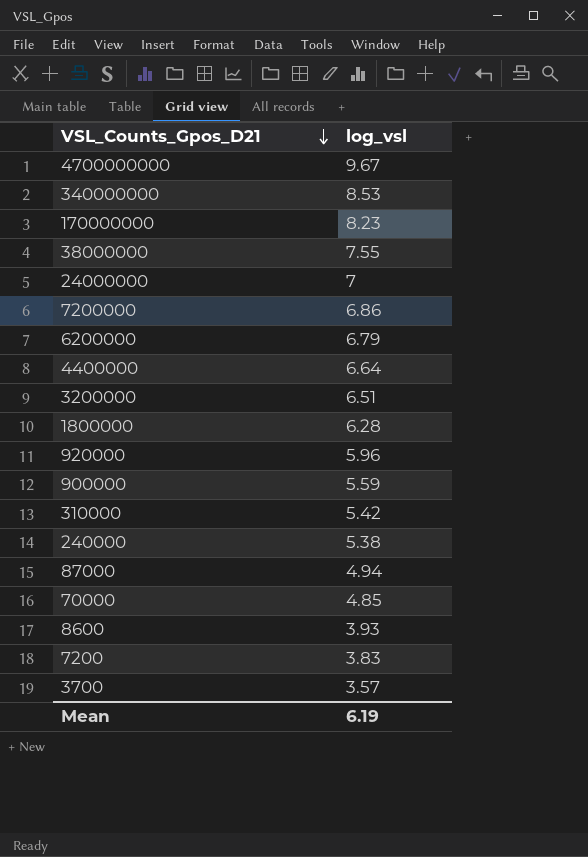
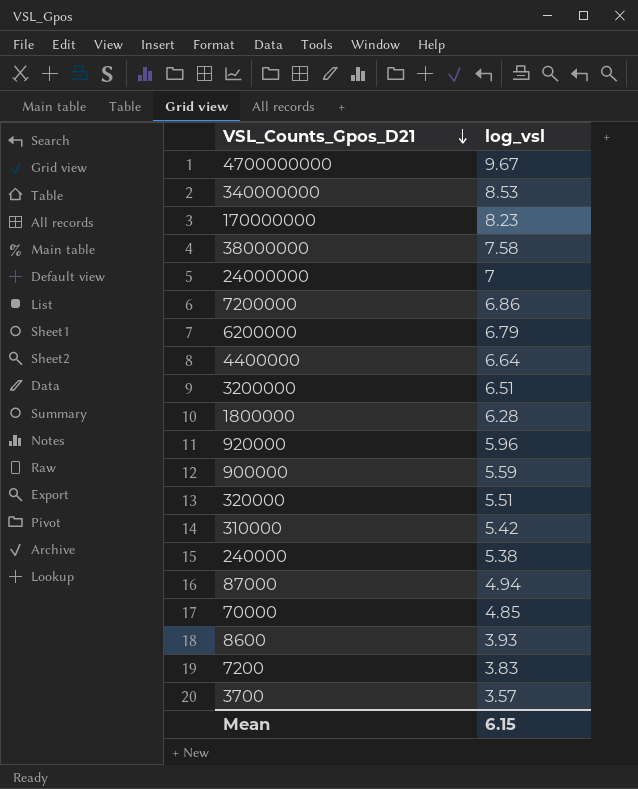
38000000 | log_vsl: 7.55 -> 7.58
row 320000: none -> 5.51
Mean | log_vsl: 6.19 -> 6.15

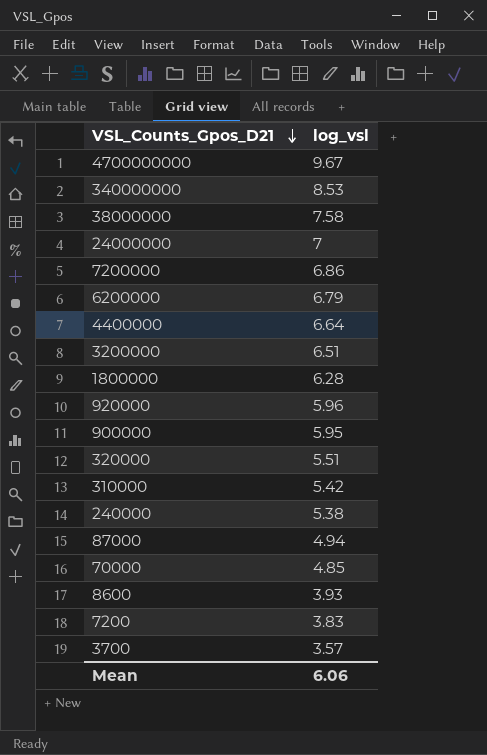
row 170000000: 8.23 -> none
900000 | log_vsl: 5.59 -> 5.95
Mean | log_vsl: 6.15 -> 6.06

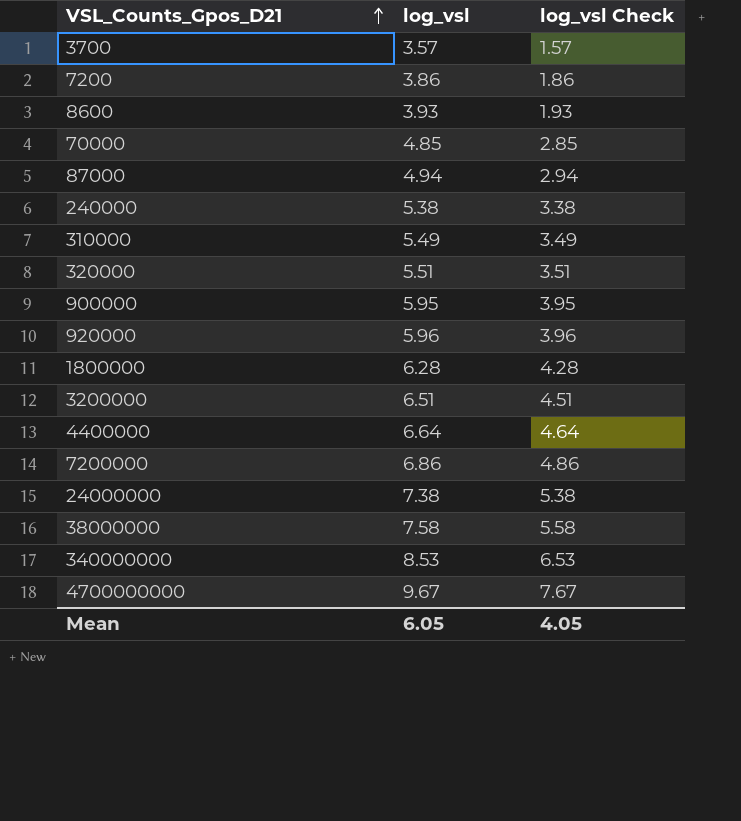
row order: VSL_Counts_Gpos_D21 descending -> VSL_Counts_Gpos_D21 ascending
column log_vsl Check | formula: none -> [log_vsl] - 2
row 6200000: 6.79 -> none
7200 | log_vsl: 3.83 -> 3.86
310000 | log_vsl: 5.42 -> 5.49
24000000 | log_vsl: 7 -> 7.38
Mean | log_vsl: 6.06 -> 6.05

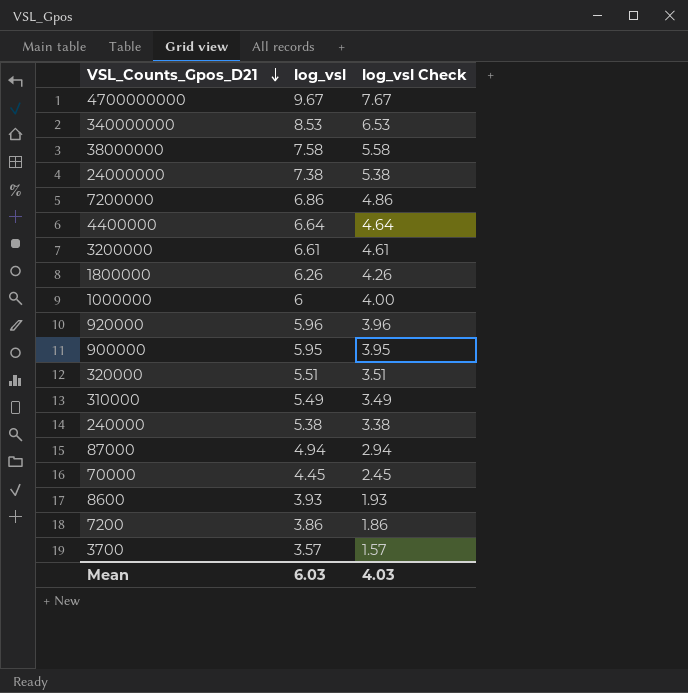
row order: VSL_Counts_Gpos_D21 ascending -> VSL_Counts_Gpos_D21 descending
3200000 | log_vsl: 6.51 -> 6.61
3200000 | log_vsl Check: 4.51 -> 4.61
1800000 | log_vsl: 6.28 -> 6.26
1800000 | log_vsl Check: 4.28 -> 4.26
row 1000000: none -> 6 | 4.00
70000 | log_vsl: 4.85 -> 4.45
70000 | log_vsl Check: 2.85 -> 2.45
Mean | log_vsl: 6.05 -> 6.03
Mean | log_vsl Check: 4.05 -> 4.03

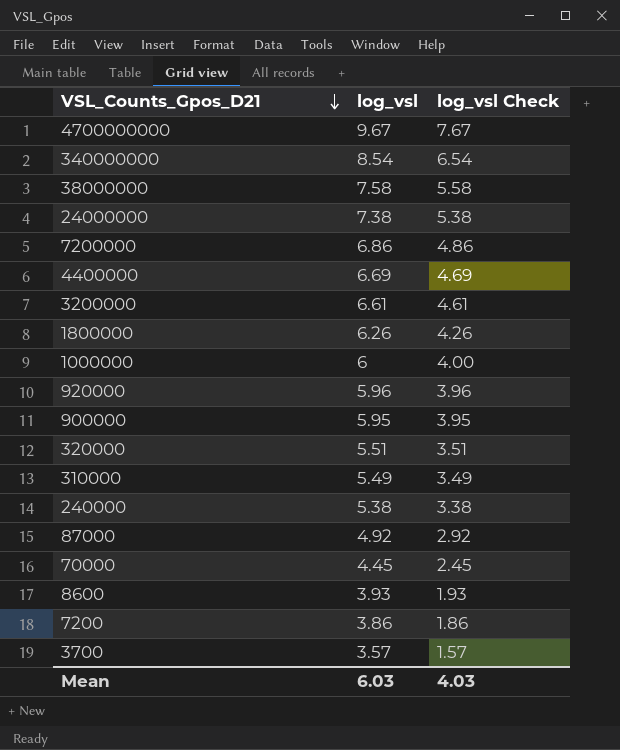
340000000 | log_vsl: 8.53 -> 8.54
340000000 | log_vsl Check: 6.53 -> 6.54
4400000 | log_vsl: 6.64 -> 6.69
4400000 | log_vsl Check: 4.64 -> 4.69
87000 | log_vsl: 4.94 -> 4.92
87000 | log_vsl Check: 2.94 -> 2.92

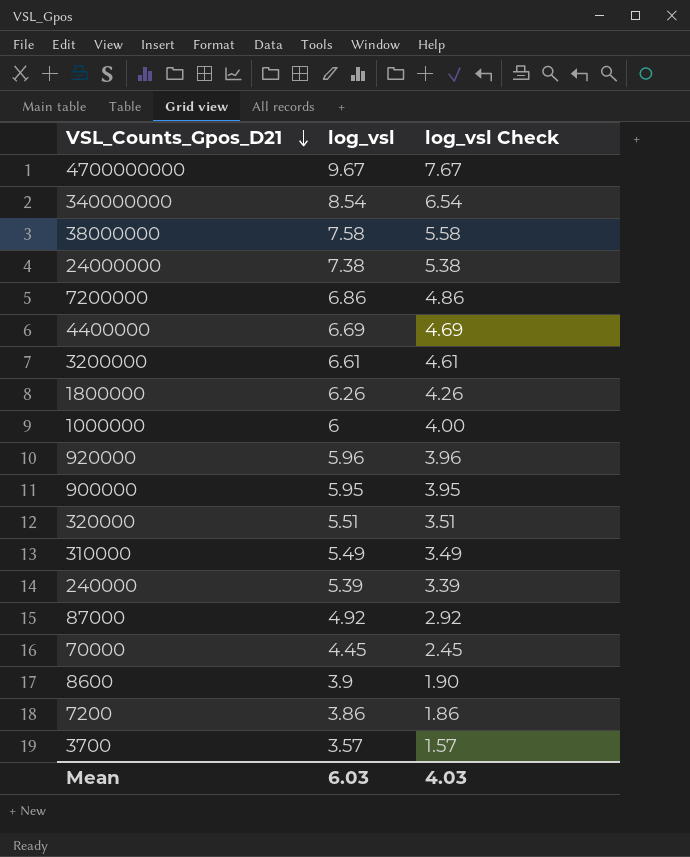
240000 | log_vsl: 5.38 -> 5.39
240000 | log_vsl Check: 3.38 -> 3.39
8600 | log_vsl: 3.93 -> 3.9
8600 | log_vsl Check: 1.93 -> 1.90

